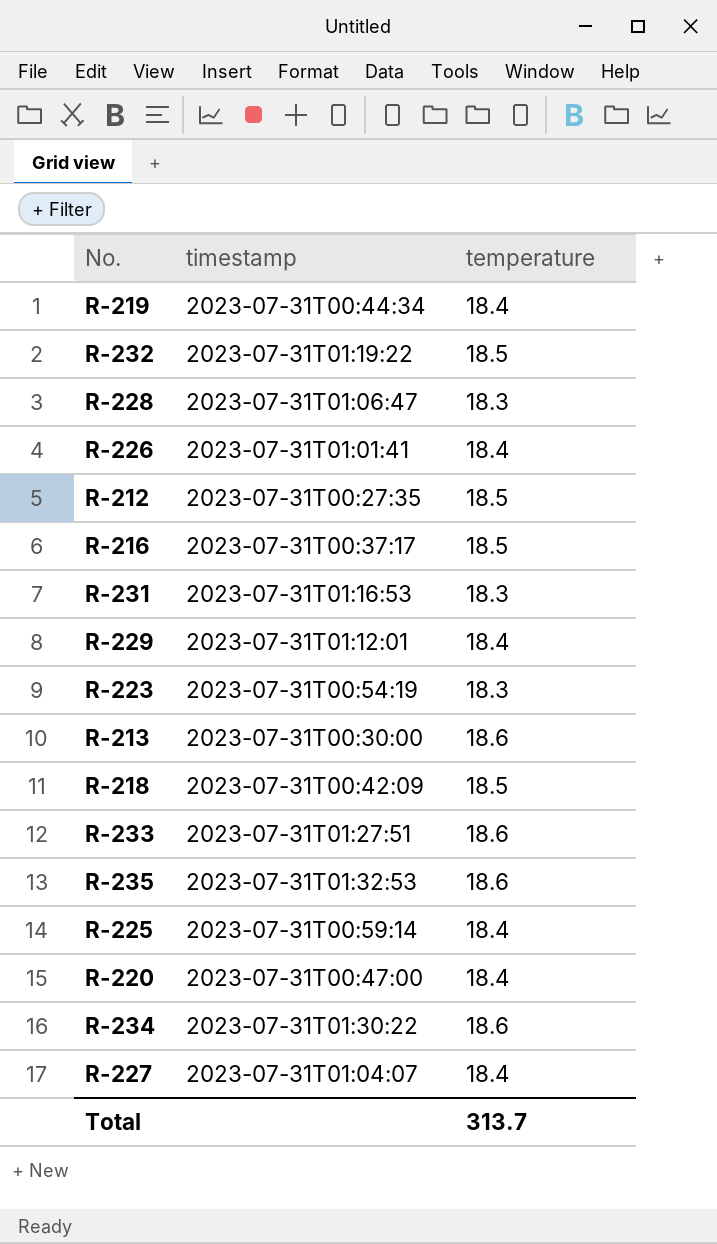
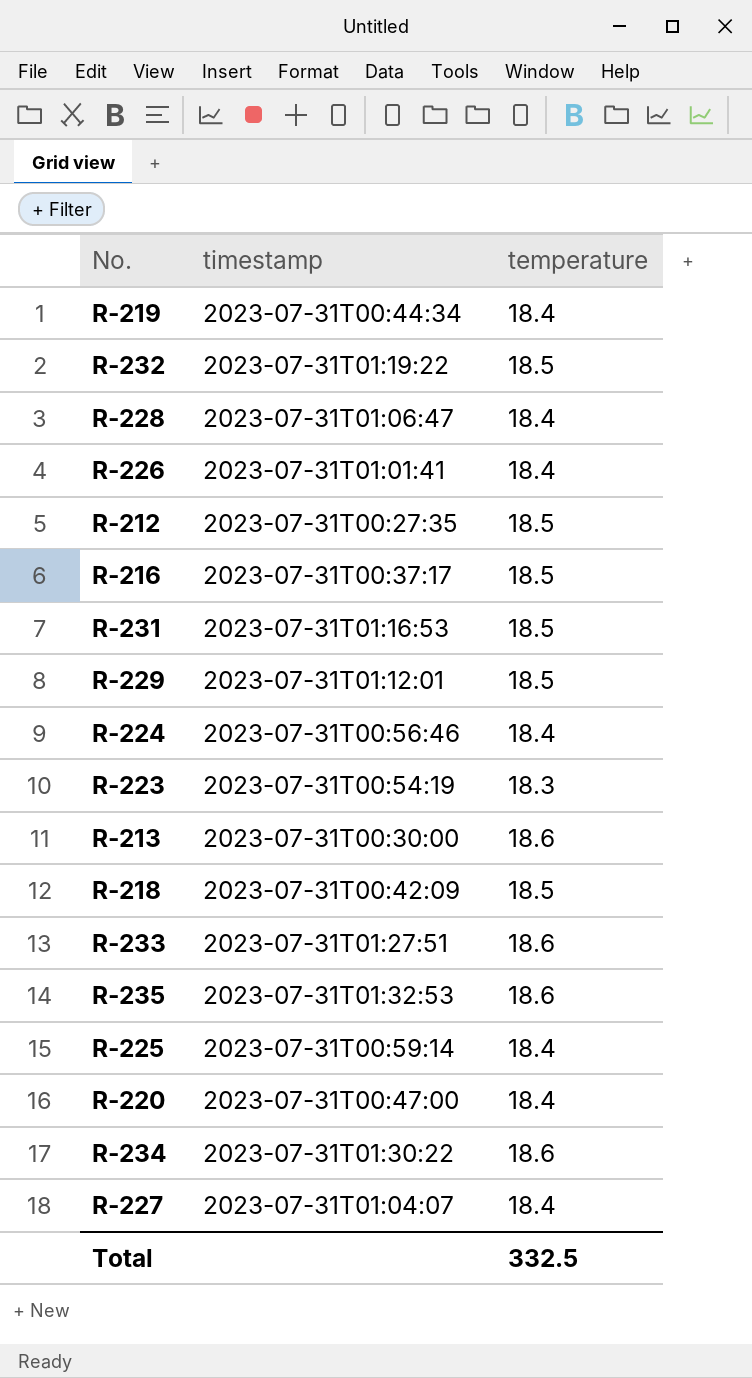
R-228 | temperature: 18.3 -> 18.4
R-231 | temperature: 18.3 -> 18.5
R-229 | temperature: 18.4 -> 18.5
row R-224: none -> 2023-07-31T00:56:46 | 18.4
Total | temperature: 313.7 -> 332.5

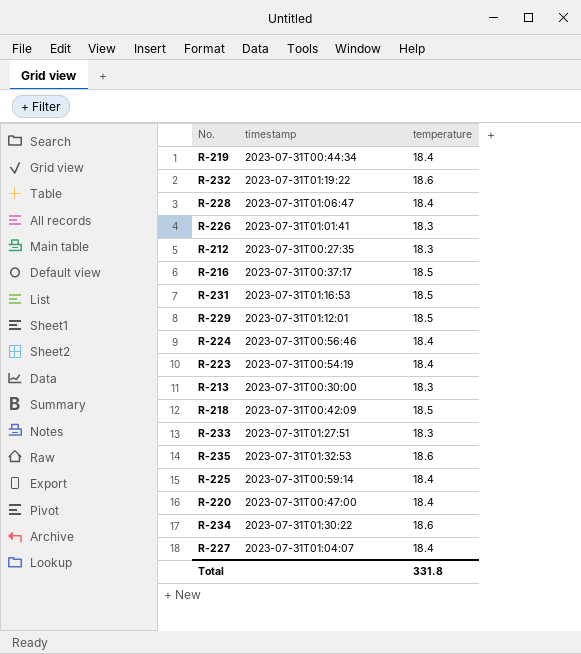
R-232 | temperature: 18.5 -> 18.6
R-226 | temperature: 18.4 -> 18.3
R-212 | temperature: 18.5 -> 18.3
R-223 | temperature: 18.3 -> 18.4
R-213 | temperature: 18.6 -> 18.3
R-233 | temperature: 18.6 -> 18.3
Total | temperature: 332.5 -> 331.8

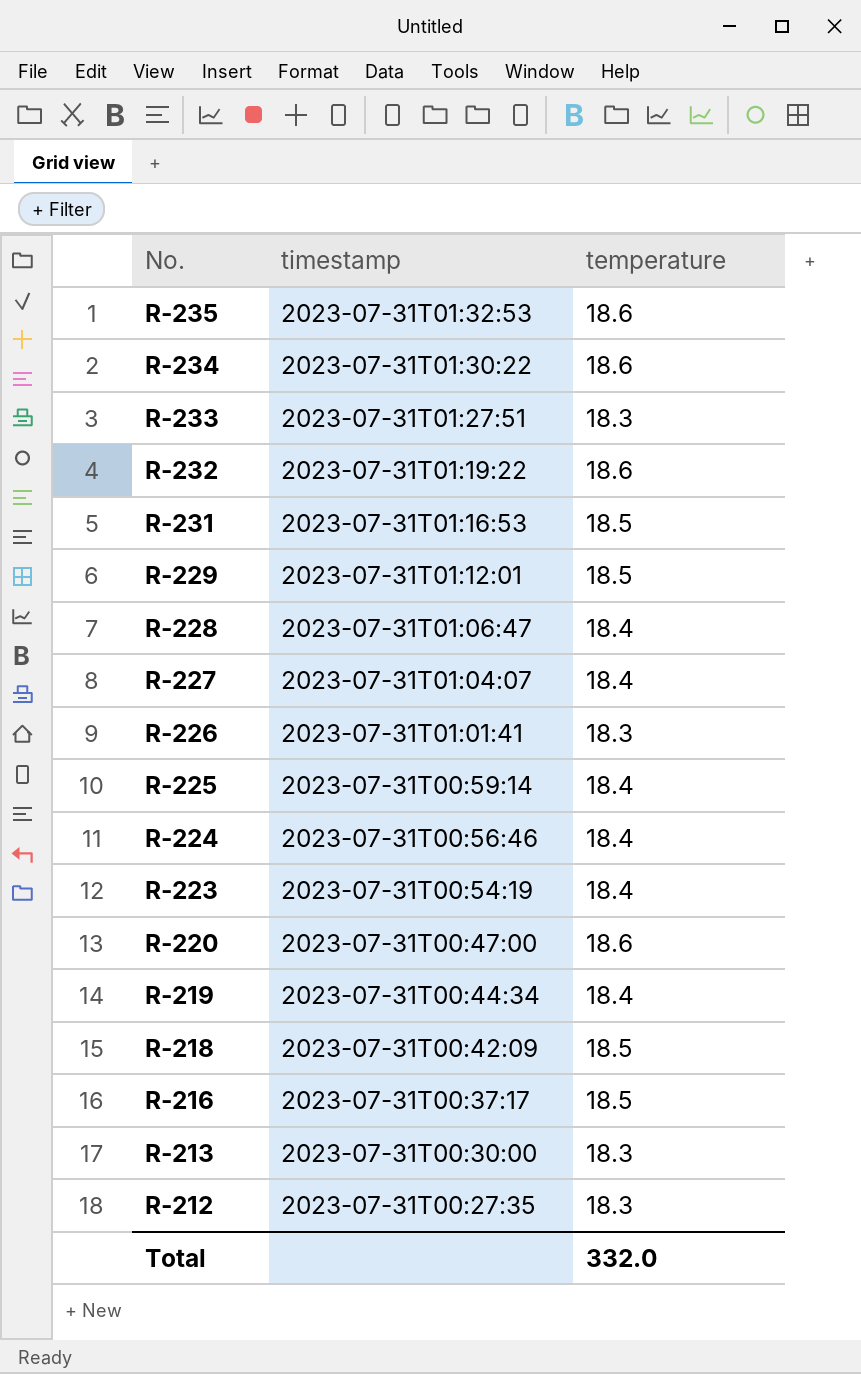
row order: none -> No. descending
R-220 | temperature: 18.4 -> 18.6
Total | temperature: 331.8 -> 332.0

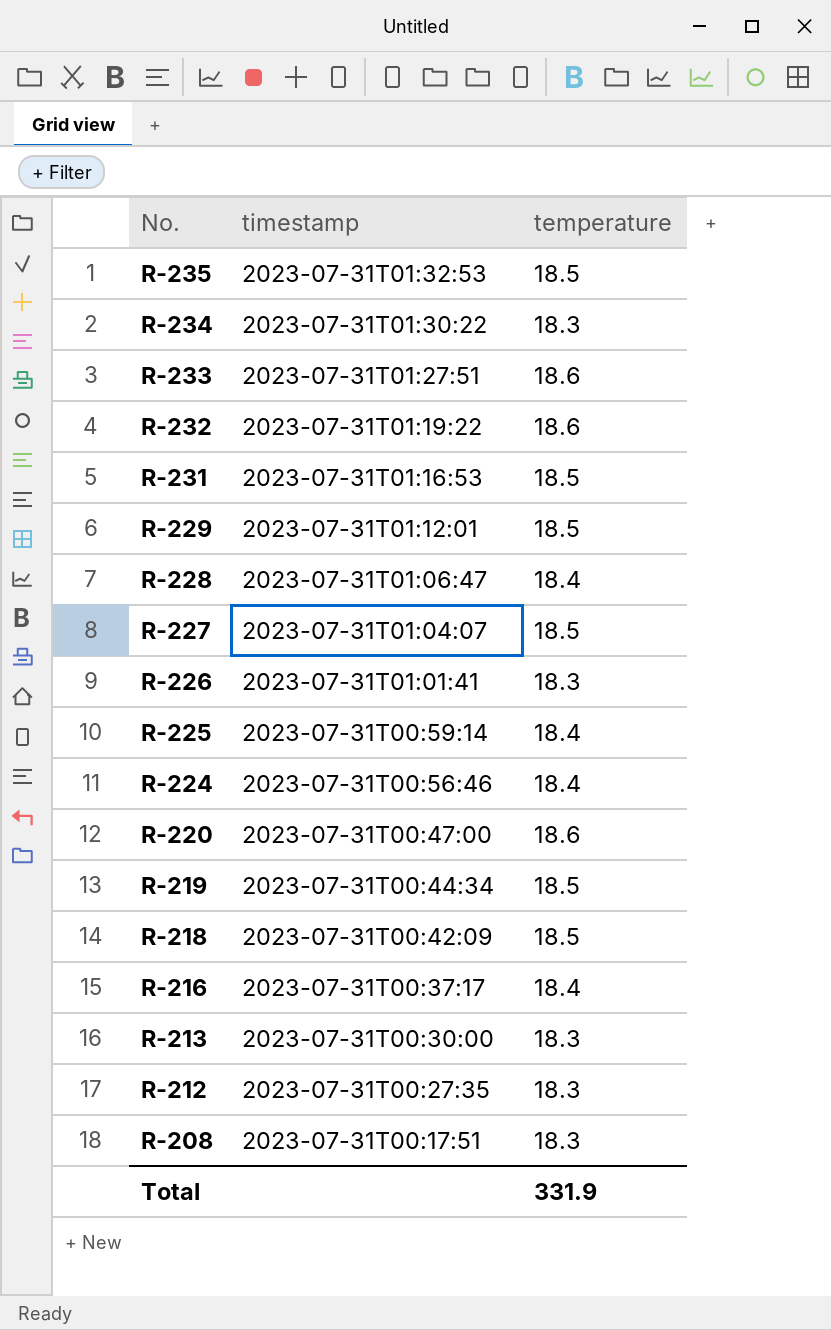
row R-223: 2023-07-31T00:54:19 | 18.4 -> none
R-235 | temperature: 18.6 -> 18.5
R-234 | temperature: 18.6 -> 18.3
R-233 | temperature: 18.3 -> 18.6
R-227 | temperature: 18.4 -> 18.5
R-219 | temperature: 18.4 -> 18.5
R-216 | temperature: 18.5 -> 18.4
row R-208: none -> 2023-07-31T00:17:51 | 18.3
Total | temperature: 332.0 -> 331.9

